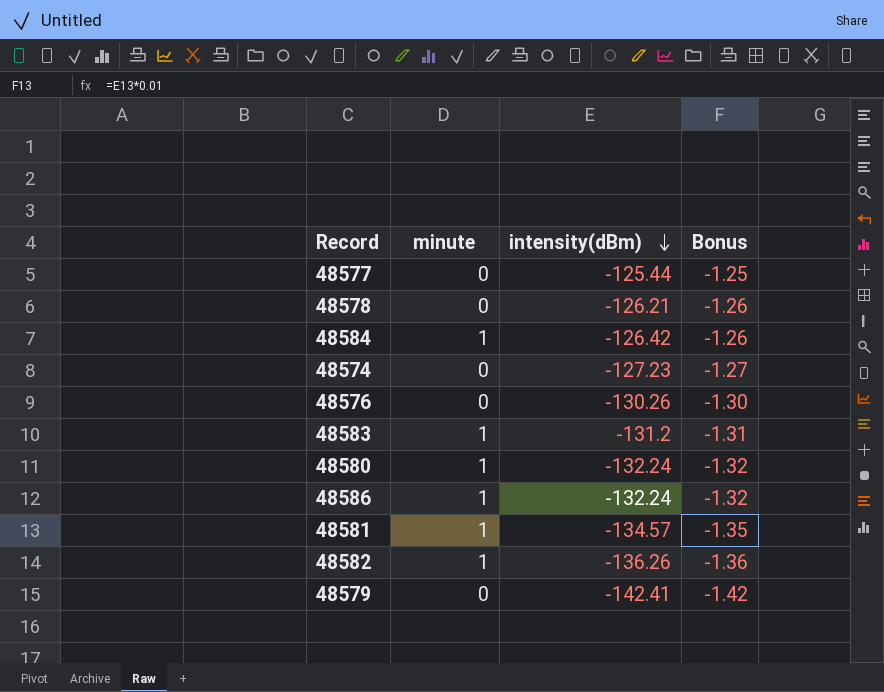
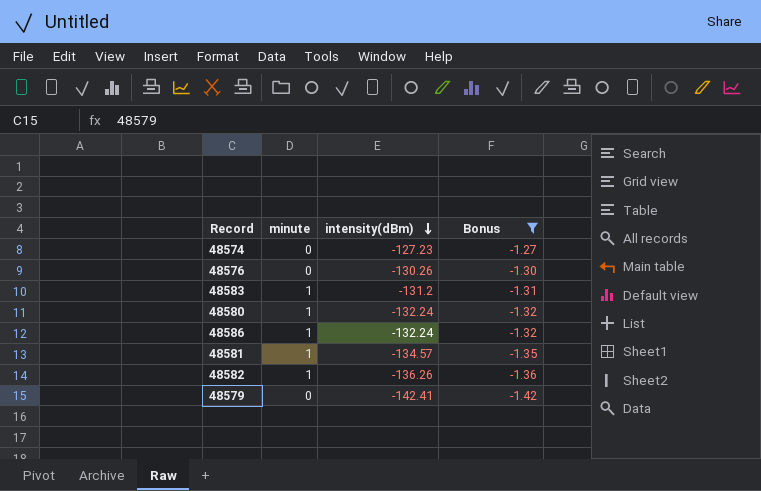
filter: none -> Bonus <= -1.27

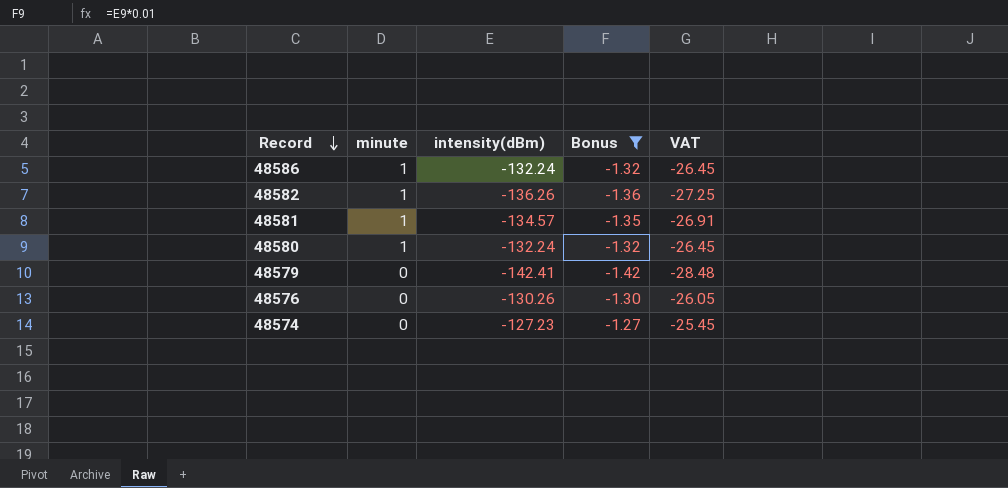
row order: intensity(dBm) descending -> Record descending
column VAT | formula: none -> [intensity(dBm)] * 0.2
row 48583: 1 | -131.2 | -1.31 -> none

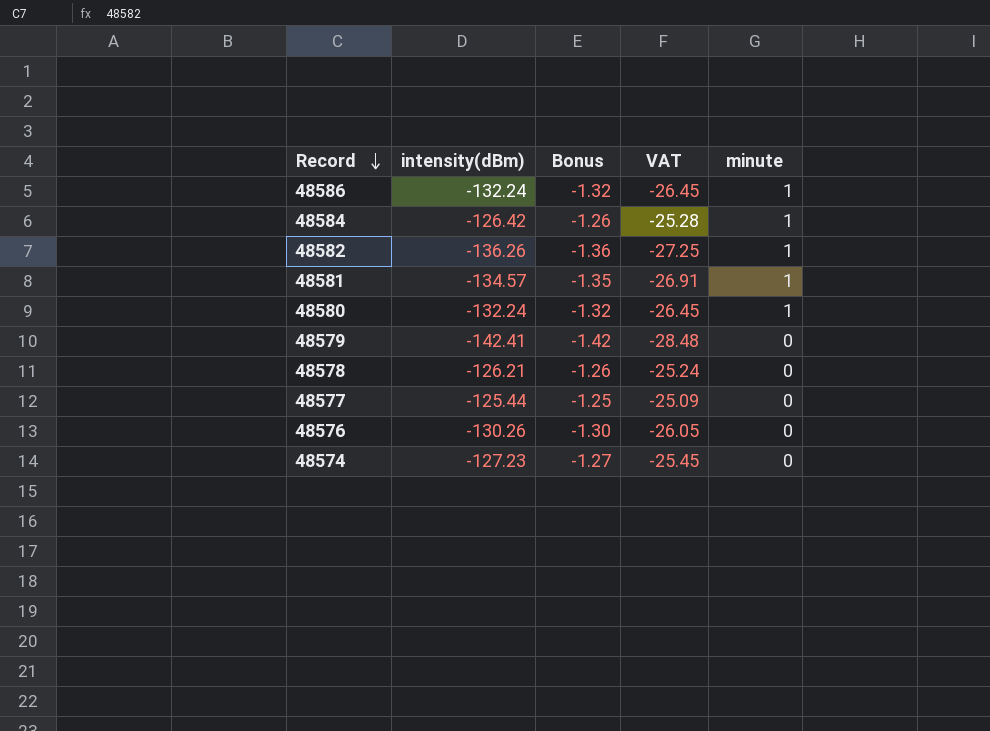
filter: Bonus <= -1.27 -> none
column minute | position: 2 -> 5

